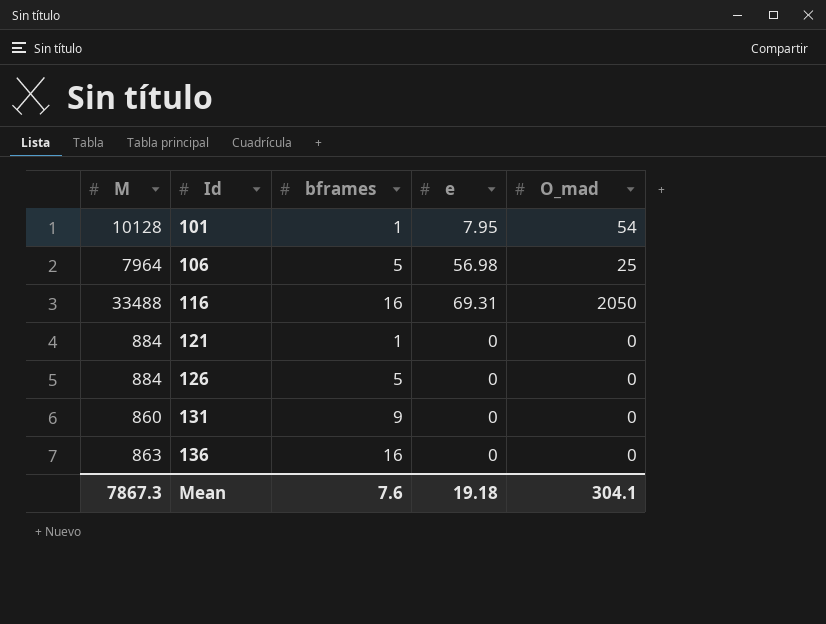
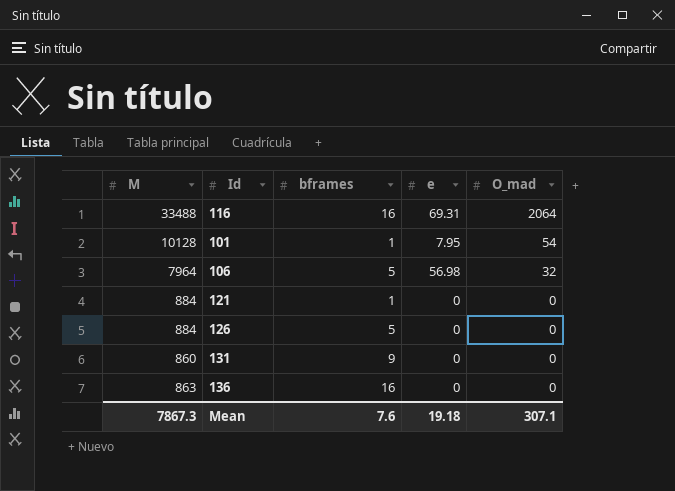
row order: Id ascending -> O_mad descending
116 | O_mad: 2050 -> 2064
106 | O_mad: 25 -> 32
Mean | O_mad: 304.1 -> 307.1

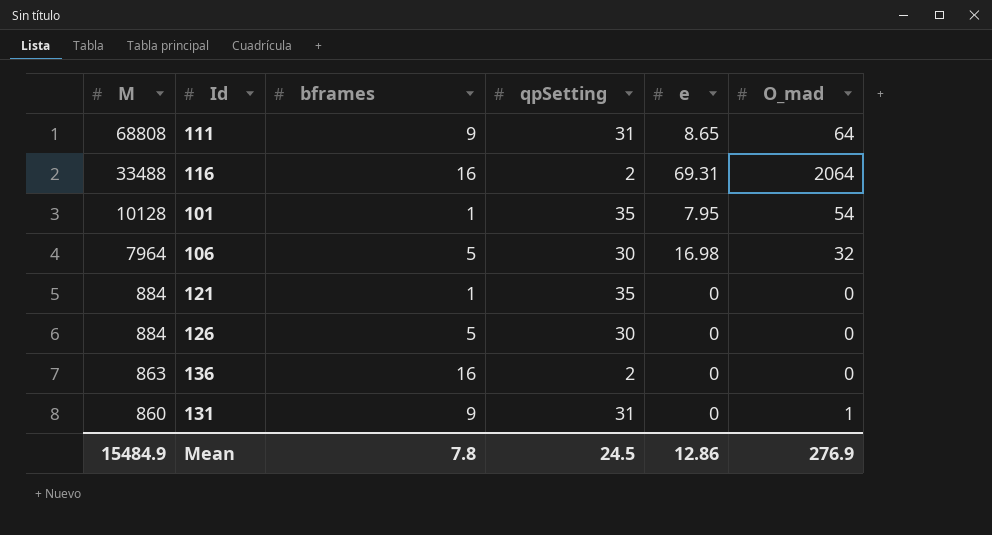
row order: O_mad descending -> M descending
column qpSetting | position: none -> 4
row 111: none -> 68808 | 9 | 31 | 8.65 | 64
106 | e: 56.98 -> 16.98
131 | O_mad: 0 -> 1
Mean | M: 7867.3 -> 15484.9
Mean | bframes: 7.6 -> 7.8
Mean | e: 19.18 -> 12.86
Mean | O_mad: 307.1 -> 276.9

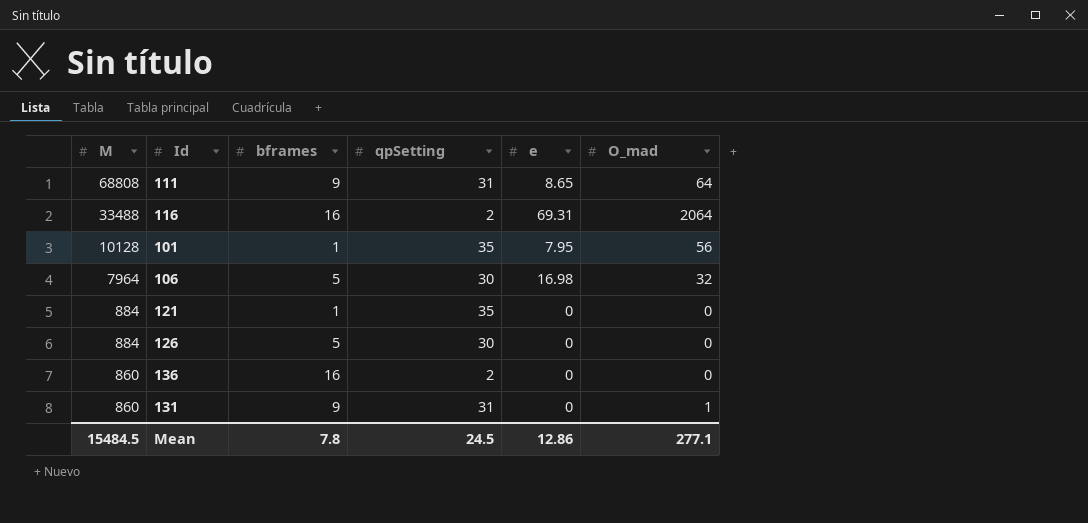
101 | O_mad: 54 -> 56
136 | M: 863 -> 860
Mean | M: 15484.9 -> 15484.5
Mean | O_mad: 276.9 -> 277.1

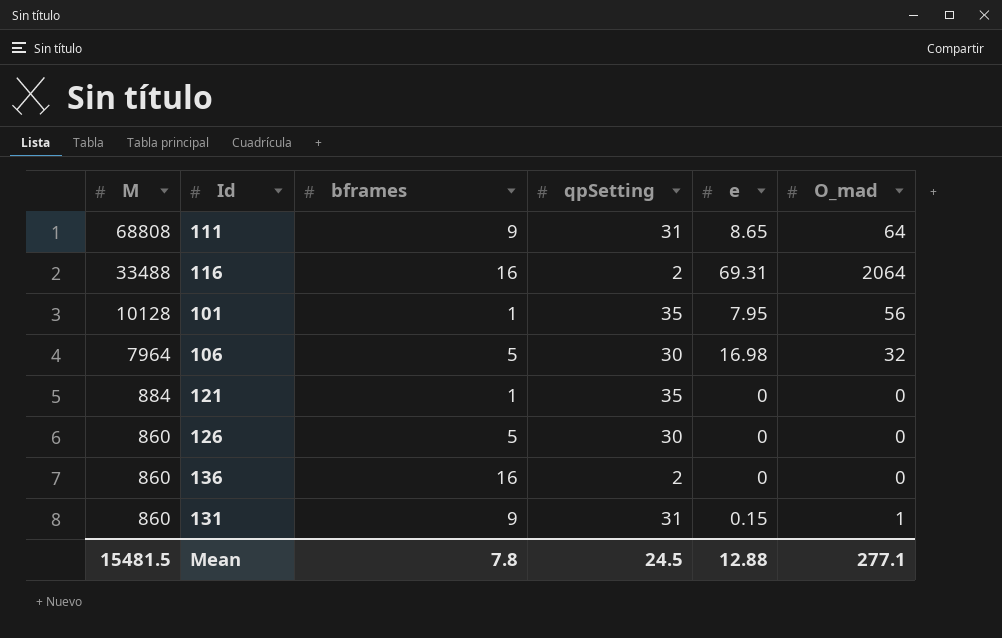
126 | M: 884 -> 860
131 | e: 0 -> 0.15
Mean | M: 15484.5 -> 15481.5
Mean | e: 12.86 -> 12.88

